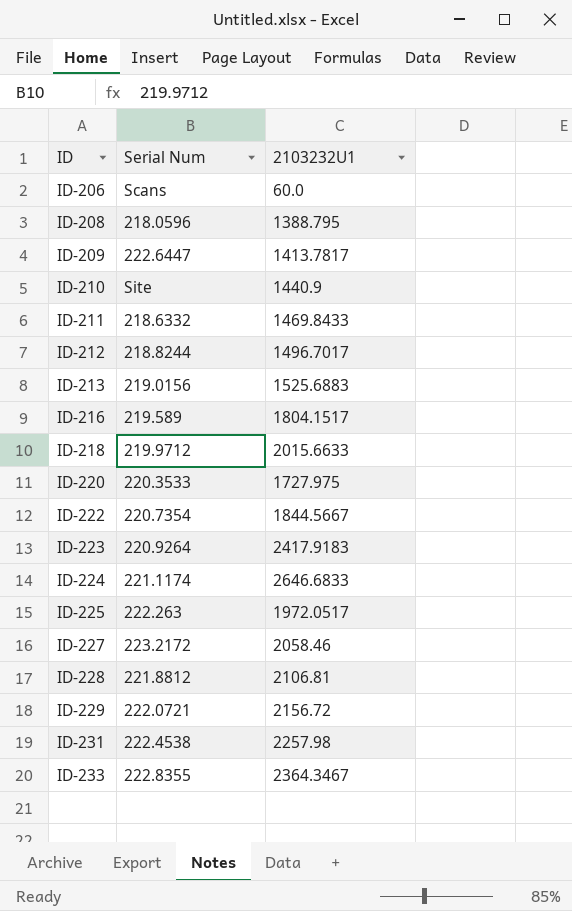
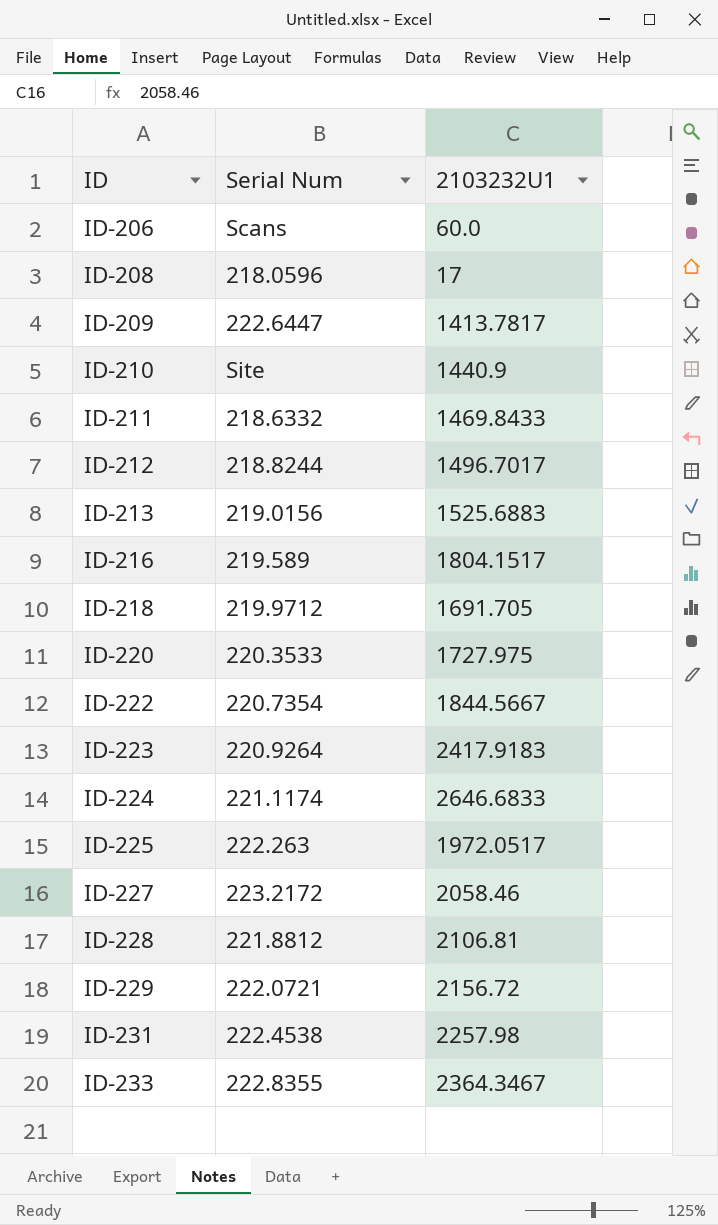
ID-208 | 2103232U1: 1388.795 -> 17
ID-218 | 2103232U1: 2015.6633 -> 1691.705

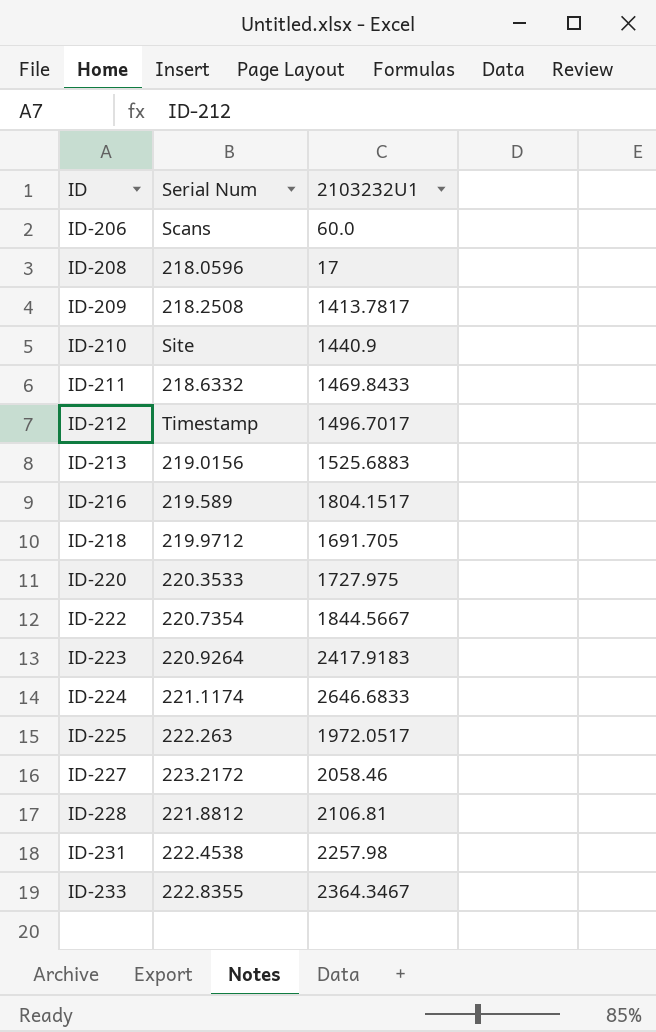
row ID-229: 222.0721 | 2156.72 -> none
ID-209 | Serial Num: 222.6447 -> 218.2508
ID-212 | Serial Num: 218.8244 -> Timestamp

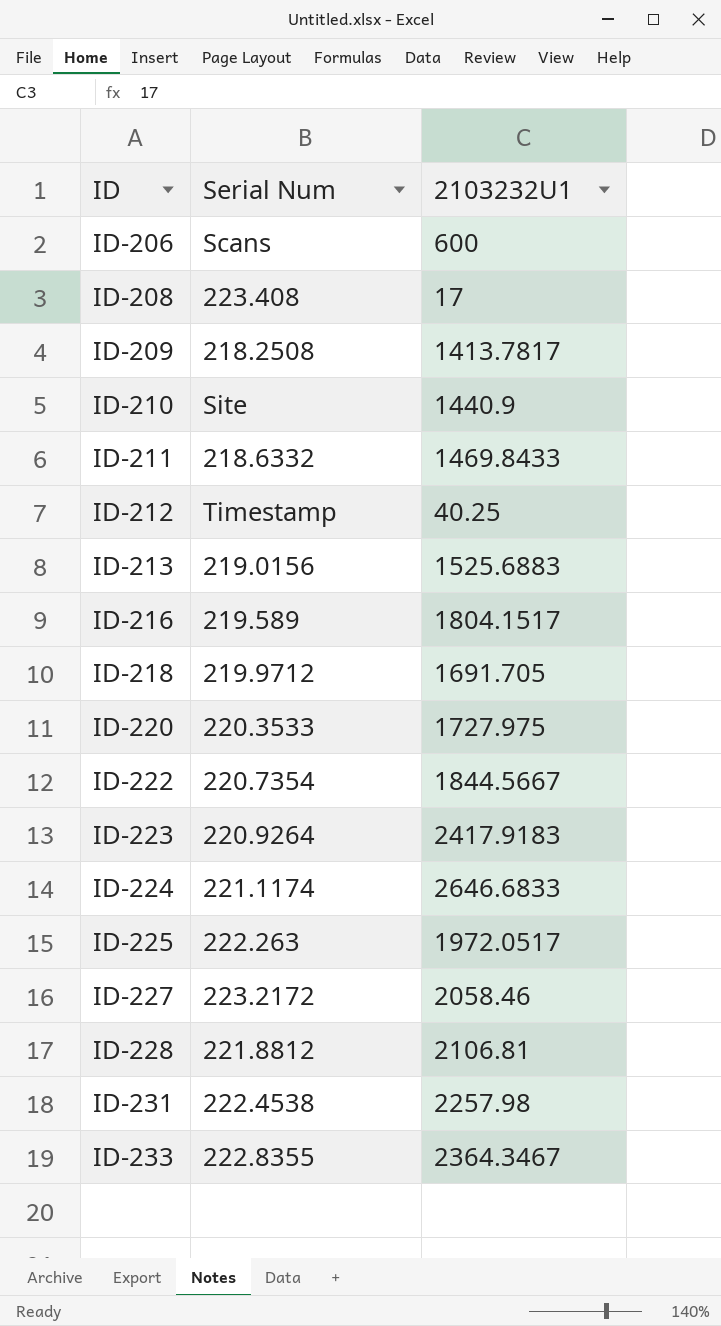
ID-206 | 2103232U1: 60.0 -> 600
ID-208 | Serial Num: 218.0596 -> 223.408
ID-212 | 2103232U1: 1496.7017 -> 40.25

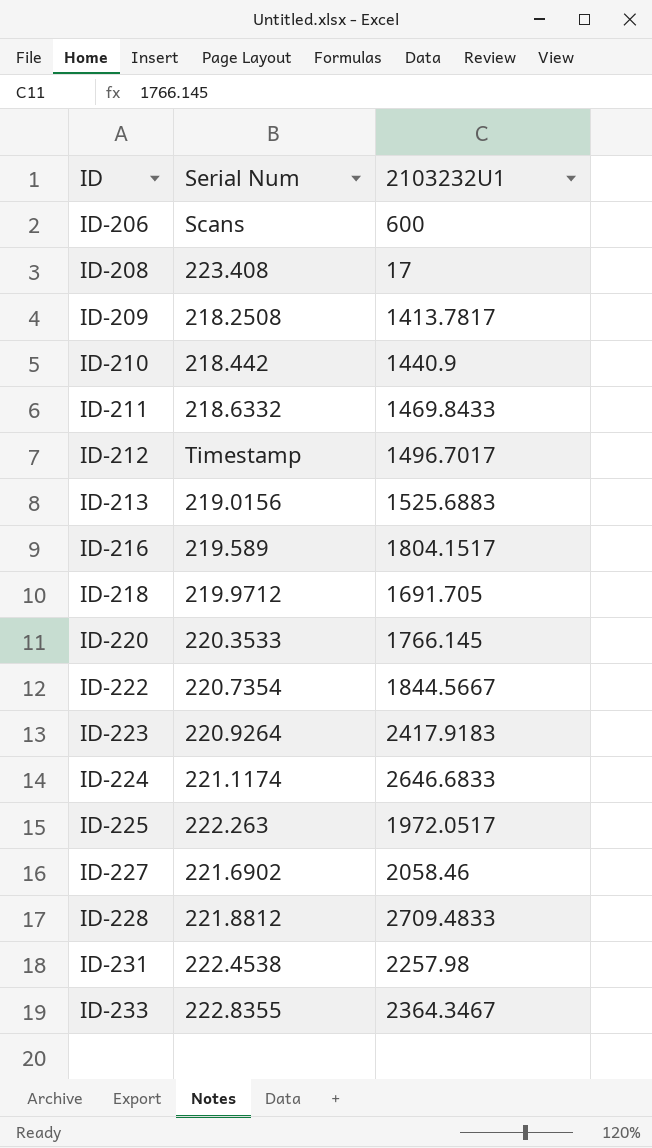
ID-210 | Serial Num: Site -> 218.442
ID-212 | 2103232U1: 40.25 -> 1496.7017
ID-220 | 2103232U1: 1727.975 -> 1766.145
ID-227 | Serial Num: 223.2172 -> 221.6902
ID-228 | 2103232U1: 2106.81 -> 2709.4833

